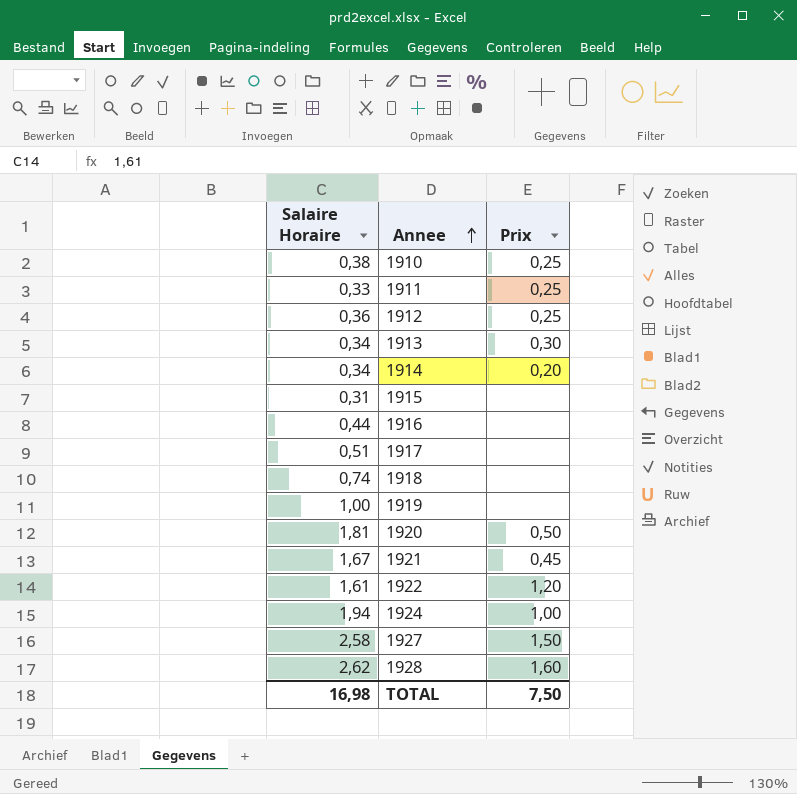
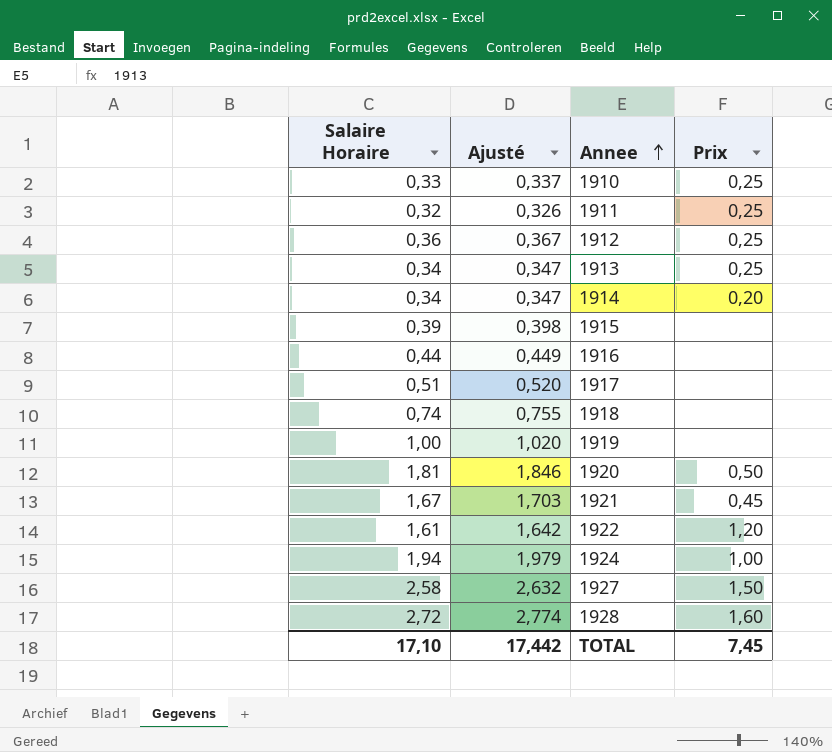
column Ajusté | formula: none -> [Salaire Horaire] * 1,02
1910 | Salaire Horaire: 0,38 -> 0,33
1911 | Salaire Horaire: 0,33 -> 0,32
1913 | Prix: 0,30 -> 0,25
1915 | Salaire Horaire: 0,31 -> 0,39
1928 | Salaire Horaire: 2,62 -> 2,72
TOTAL | Salaire Horaire: 16,98 -> 17,10
TOTAL | Prix: 7,50 -> 7,45

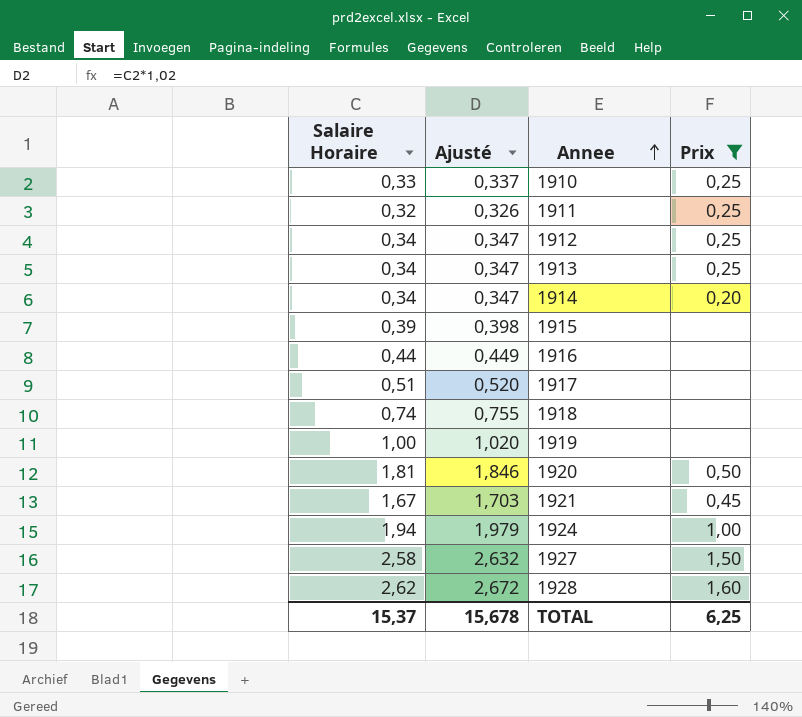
filter: none -> Prix != 1,20
1912 | Salaire Horaire: 0,36 -> 0,34
1912 | Ajusté: 0,367 -> 0,347
1928 | Salaire Horaire: 2,72 -> 2,62
1928 | Ajusté: 2,774 -> 2,672
TOTAL | Salaire Horaire: 17,10 -> 15,37
TOTAL | Ajusté: 17,442 -> 15,678
TOTAL | Prix: 7,45 -> 6,25

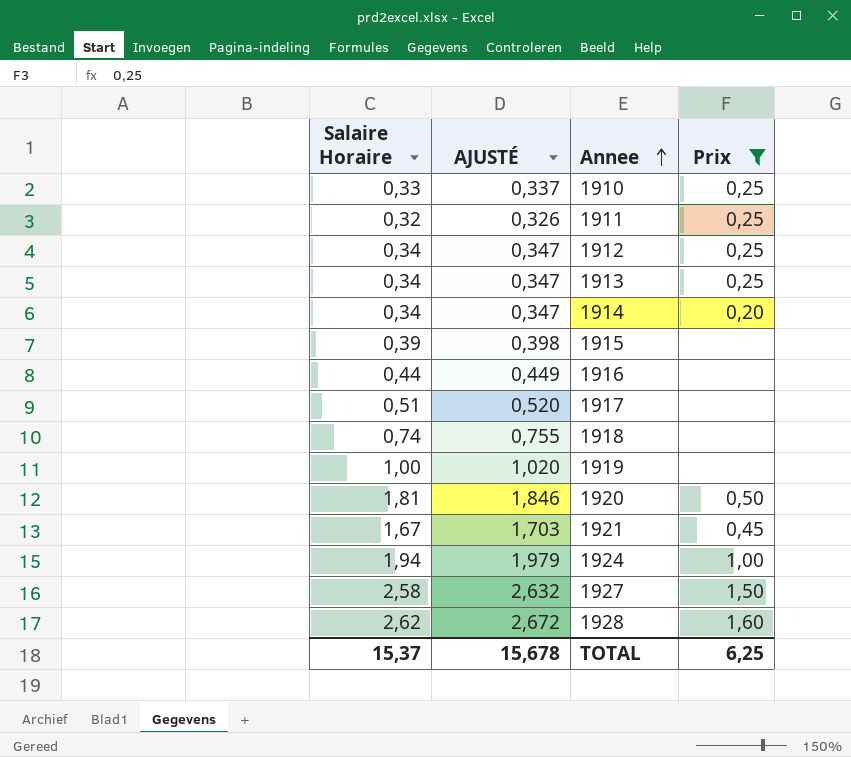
column name: Ajusté -> AJUSTÉ

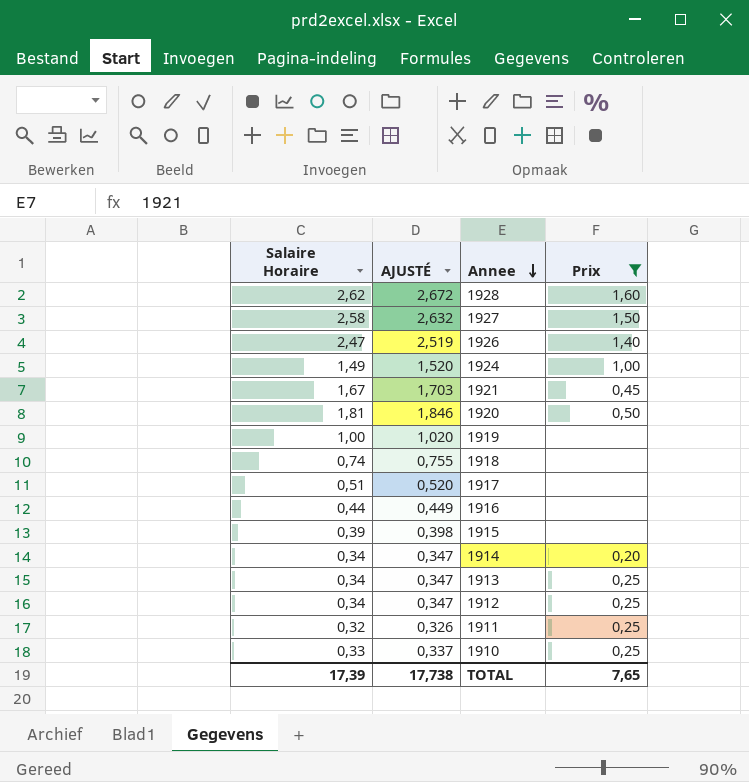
row order: Annee ascending -> Annee descending
row 1926: none -> 2,47 | 2,519 | 1,40
1924 | Salaire Horaire: 1,94 -> 1,49
1924 | AJUSTÉ: 1,979 -> 1,520
TOTAL | Salaire Horaire: 15,37 -> 17,39
TOTAL | AJUSTÉ: 15,678 -> 17,738
TOTAL | Prix: 6,25 -> 7,65

